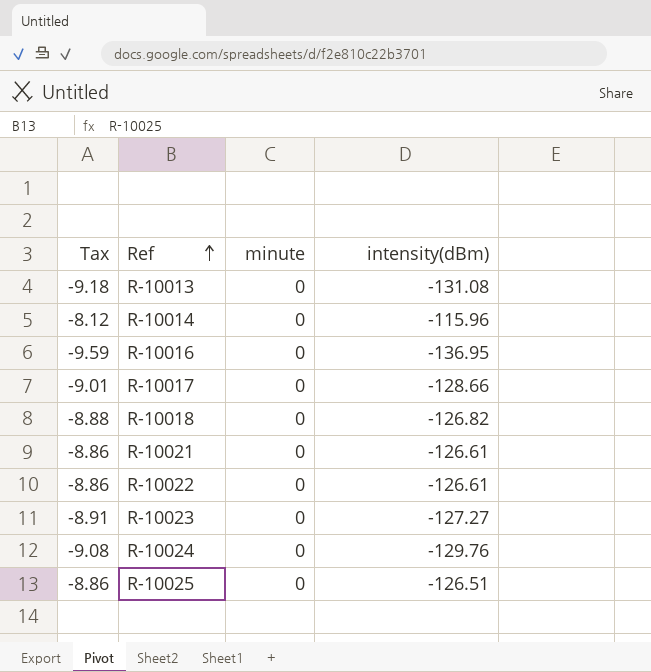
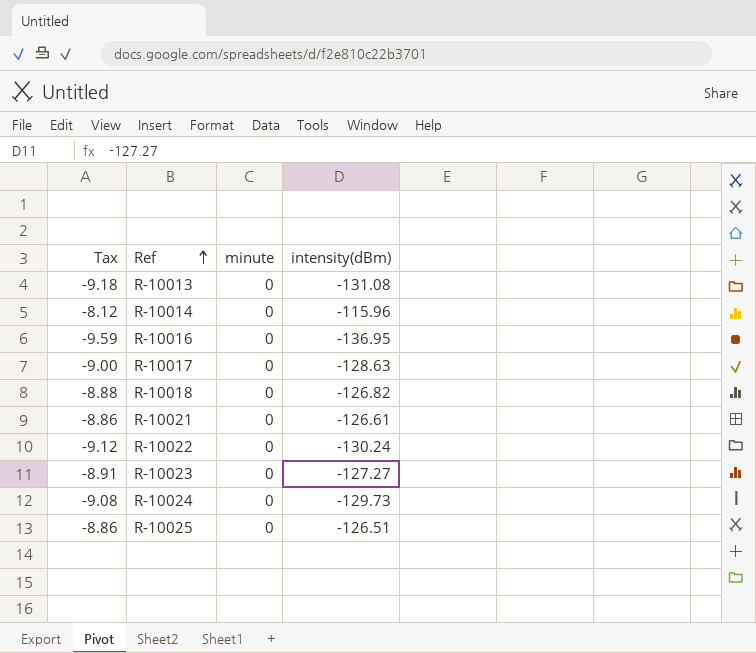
R-10017 | Tax: -9.01 -> -9.00
R-10017 | intensity(dBm): -128.66 -> -128.63
R-10022 | Tax: -8.86 -> -9.12
R-10022 | intensity(dBm): -126.61 -> -130.24
R-10024 | intensity(dBm): -129.76 -> -129.73

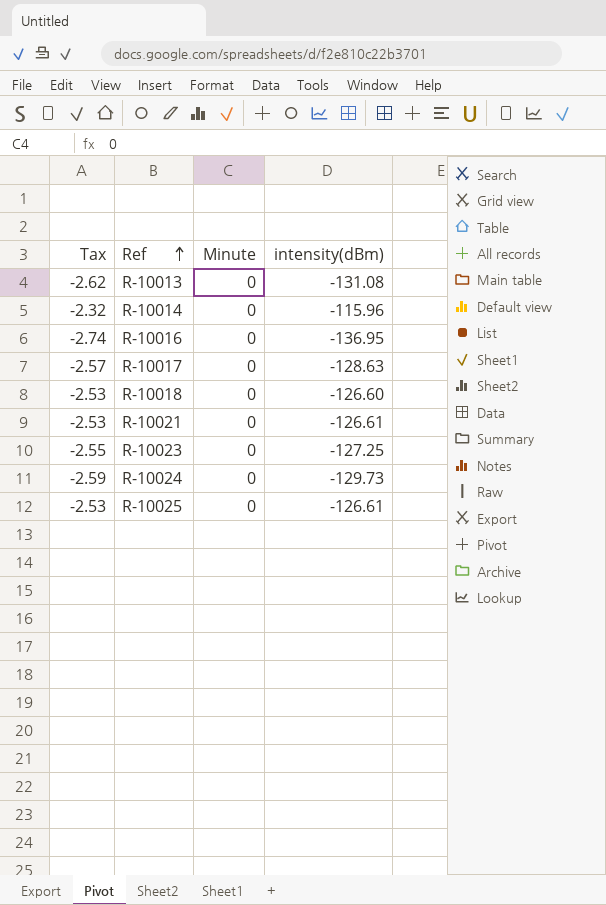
column Tax | formula: [intensity(dBm)] * 0.07 -> [intensity(dBm)] * 0.02
column name: minute -> Minute
row R-10022: -9.12 | 0 | -130.24 -> none
R-10018 | intensity(dBm): -126.82 -> -126.60
R-10023 | intensity(dBm): -127.27 -> -127.25
R-10025 | intensity(dBm): -126.51 -> -126.61

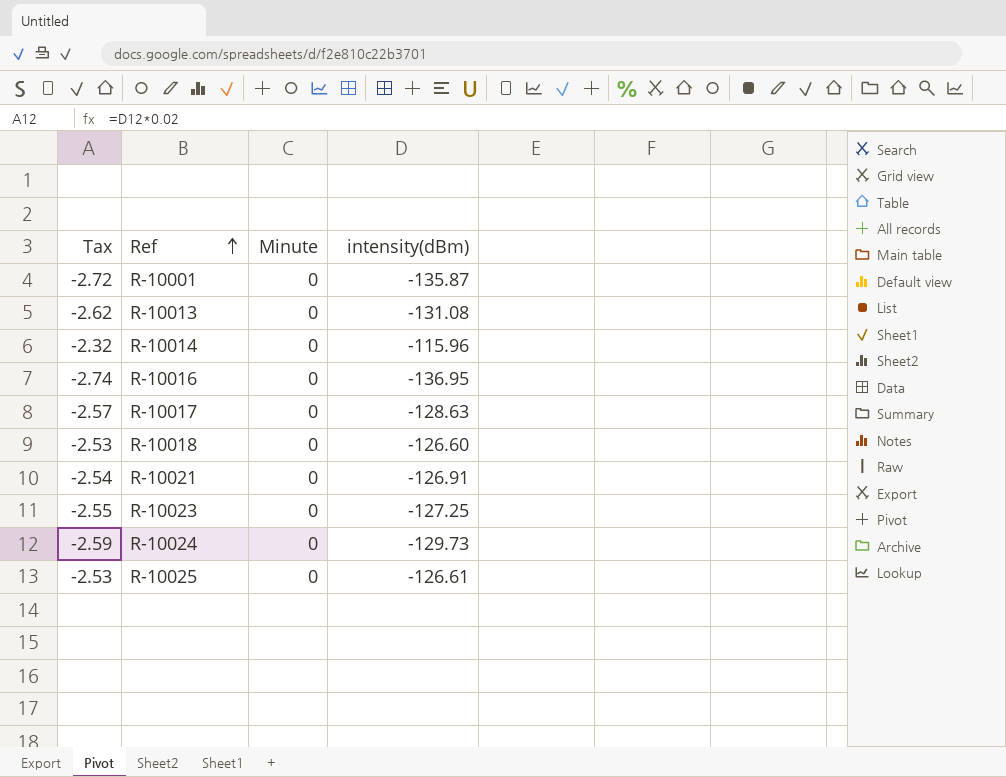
row R-10001: none -> -2.72 | 0 | -135.87
R-10021 | Tax: -2.53 -> -2.54
R-10021 | intensity(dBm): -126.61 -> -126.91

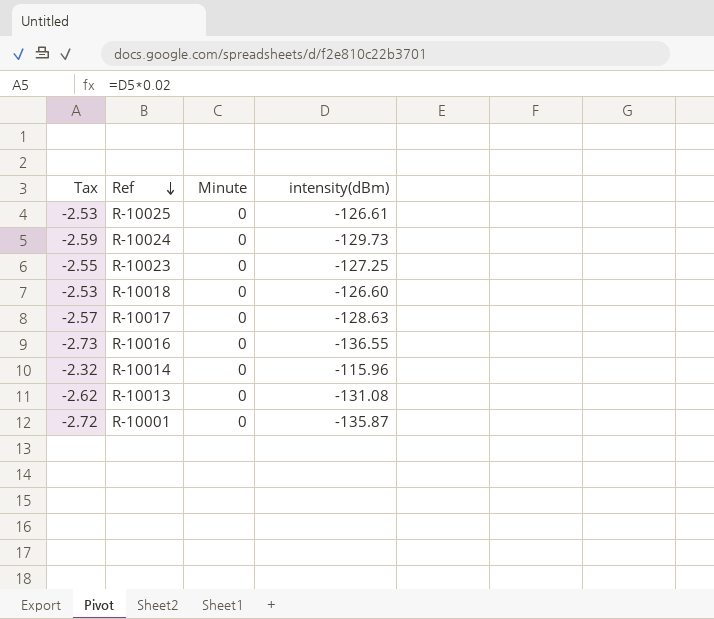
row order: Ref ascending -> Ref descending
row R-10021: -2.54 | 0 | -126.91 -> none
R-10016 | Tax: -2.74 -> -2.73
R-10016 | intensity(dBm): -136.95 -> -136.55

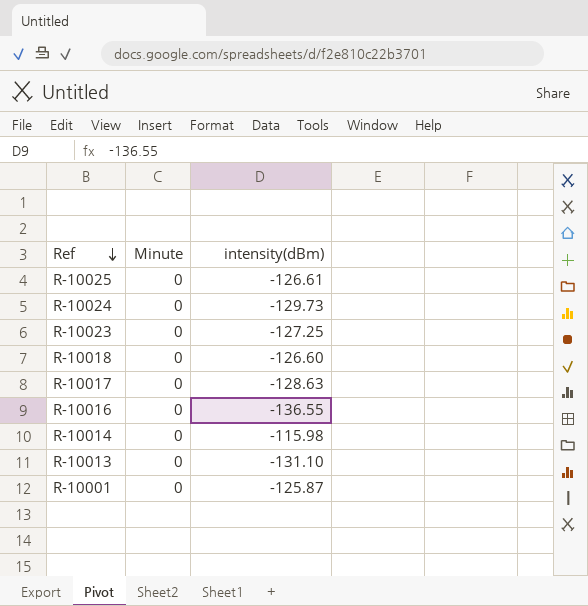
column Tax | formula: [intensity(dBm)] * 0.02 -> none
R-10014 | intensity(dBm): -115.96 -> -115.98
R-10013 | intensity(dBm): -131.08 -> -131.10
R-10001 | intensity(dBm): -135.87 -> -125.87

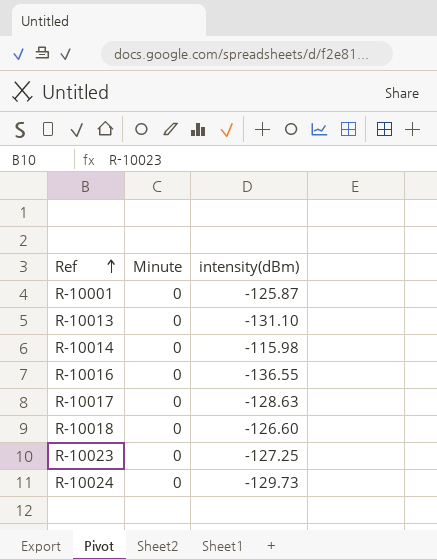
row order: Ref descending -> Ref ascending
row R-10025: 0 | -126.61 -> none

